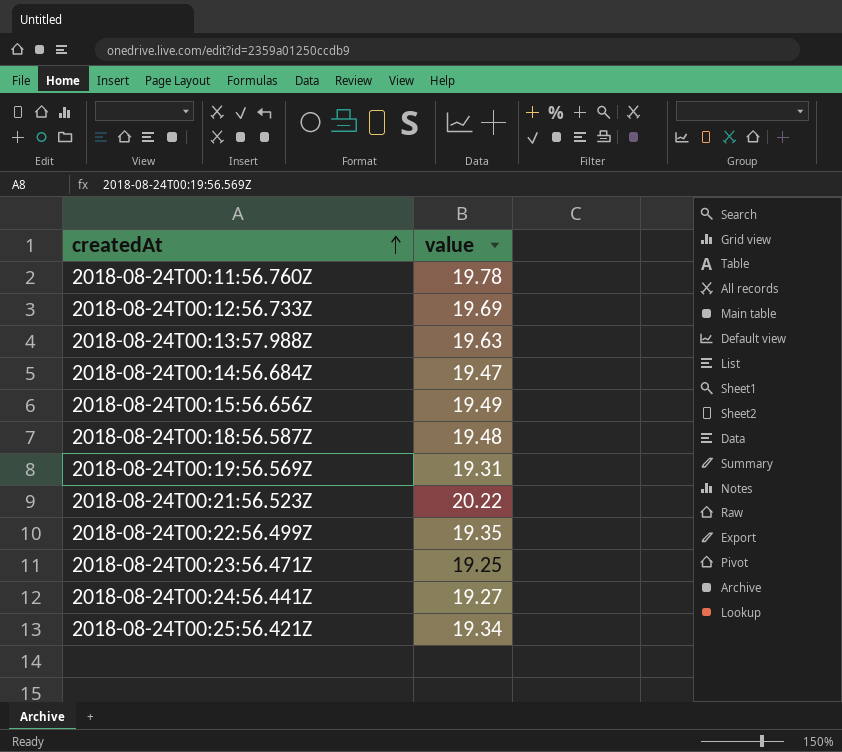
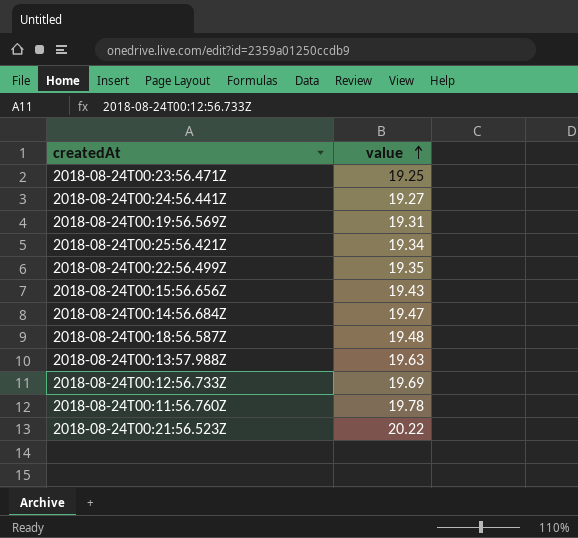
row order: createdAt ascending -> value ascending
2018-08-24T00:15:56.656Z | value: 19.49 -> 19.43

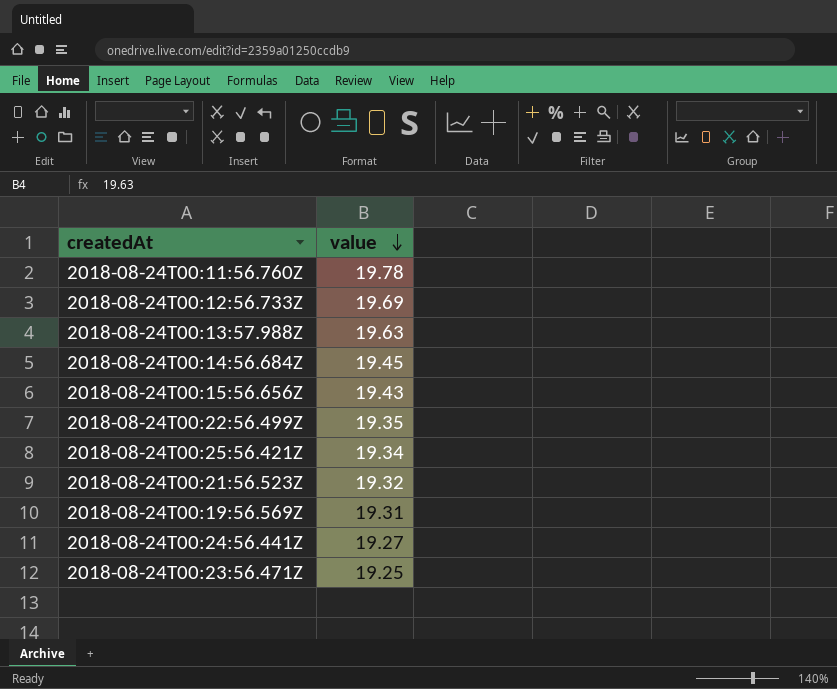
row order: value ascending -> value descending
row 2018-08-24T00:18:56.587Z: 19.48 -> none
2018-08-24T00:14:56.684Z | value: 19.47 -> 19.45
2018-08-24T00:21:56.523Z | value: 20.22 -> 19.32

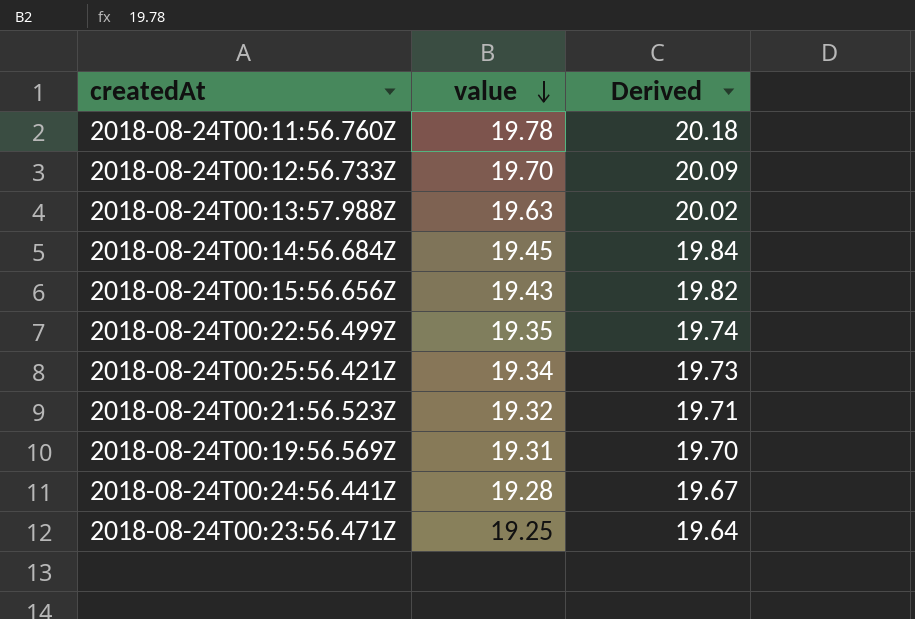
column Derived | formula: none -> [value] * 1.02
2018-08-24T00:12:56.733Z | value: 19.69 -> 19.70
2018-08-24T00:24:56.441Z | value: 19.27 -> 19.28

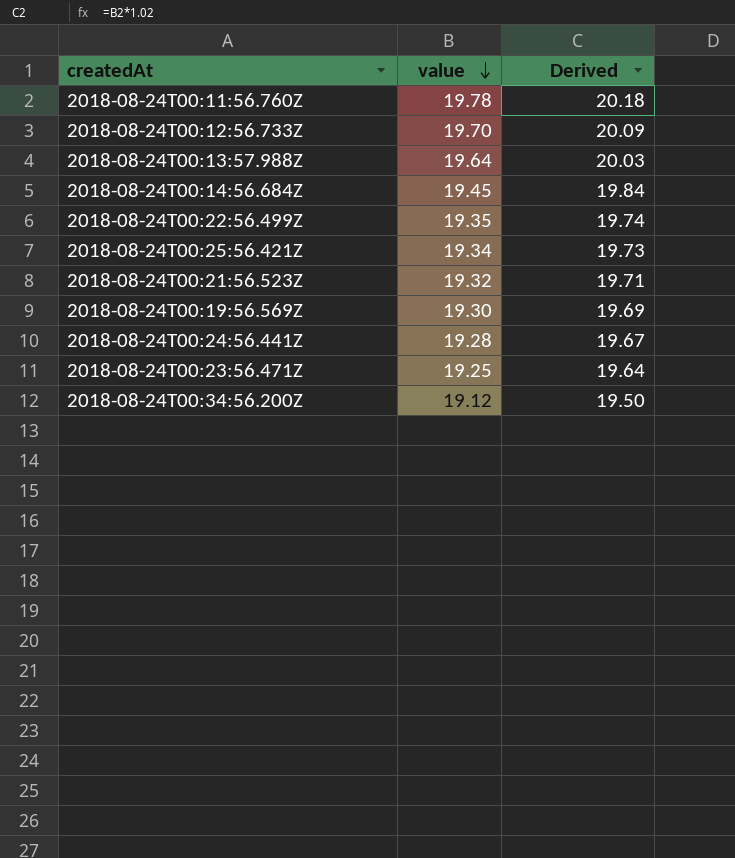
row 2018-08-24T00:15:56.656Z: 19.43 | 19.82 -> none
2018-08-24T00:13:57.988Z | value: 19.63 -> 19.64
2018-08-24T00:13:57.988Z | Derived: 20.02 -> 20.03
2018-08-24T00:19:56.569Z | value: 19.31 -> 19.30
2018-08-24T00:19:56.569Z | Derived: 19.70 -> 19.69
row 2018-08-24T00:34:56.200Z: none -> 19.12 | 19.50

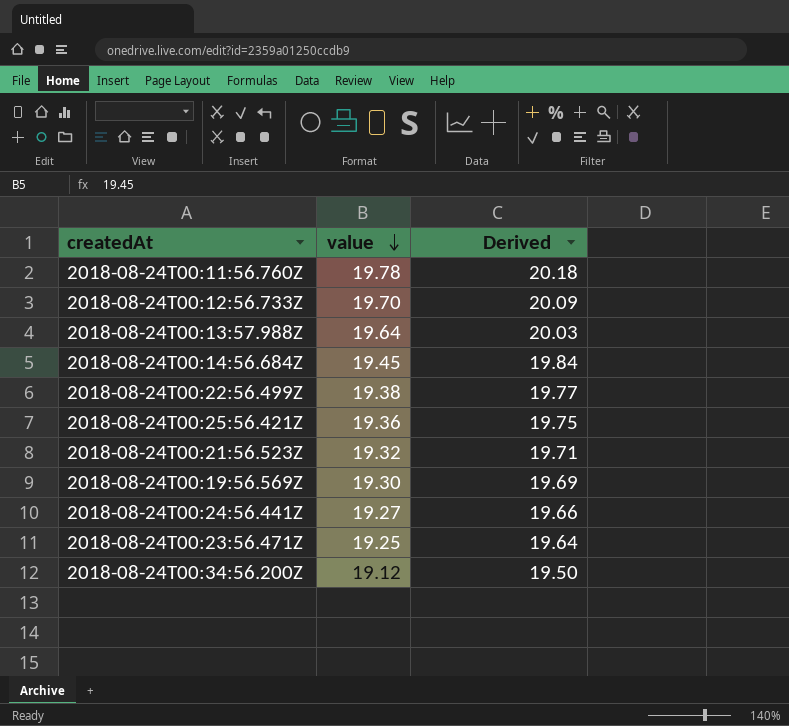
2018-08-24T00:22:56.499Z | value: 19.35 -> 19.38
2018-08-24T00:22:56.499Z | Derived: 19.74 -> 19.77
2018-08-24T00:25:56.421Z | value: 19.34 -> 19.36
2018-08-24T00:25:56.421Z | Derived: 19.73 -> 19.75
2018-08-24T00:24:56.441Z | value: 19.28 -> 19.27
2018-08-24T00:24:56.441Z | Derived: 19.67 -> 19.66

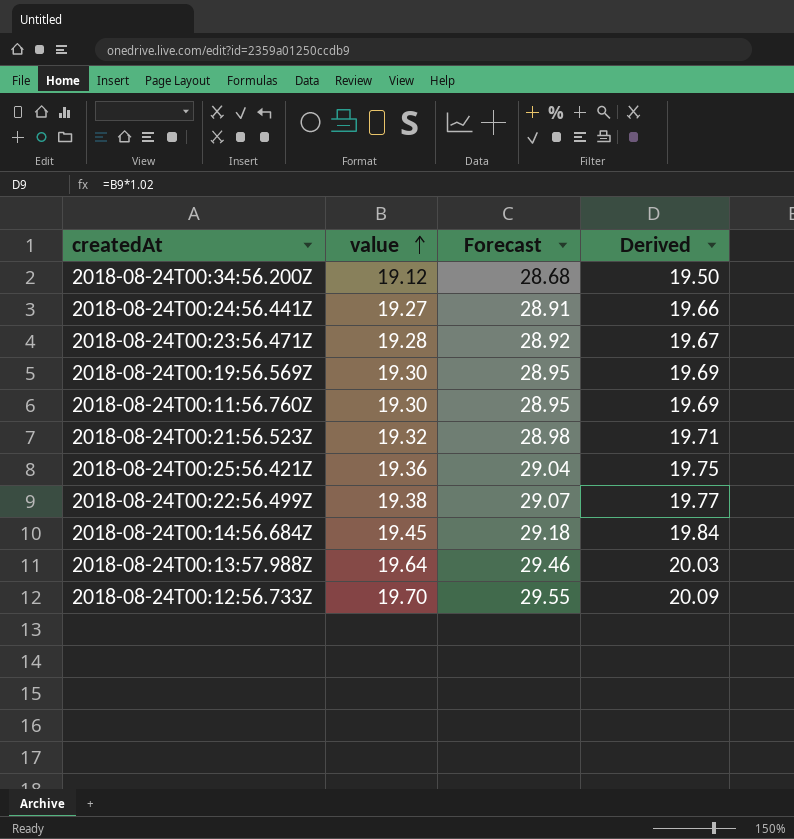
row order: value descending -> value ascending
column Forecast | formula: none -> [value] * 1.5
2018-08-24T00:23:56.471Z | value: 19.25 -> 19.28
2018-08-24T00:23:56.471Z | Derived: 19.64 -> 19.67
2018-08-24T00:11:56.760Z | value: 19.78 -> 19.30
2018-08-24T00:11:56.760Z | Derived: 20.18 -> 19.69

